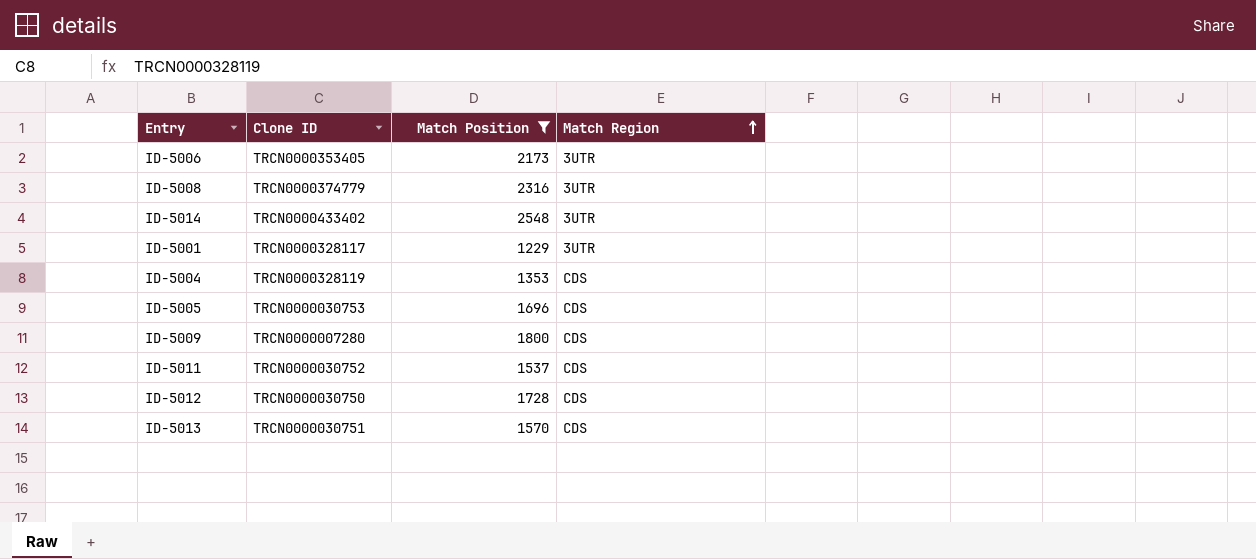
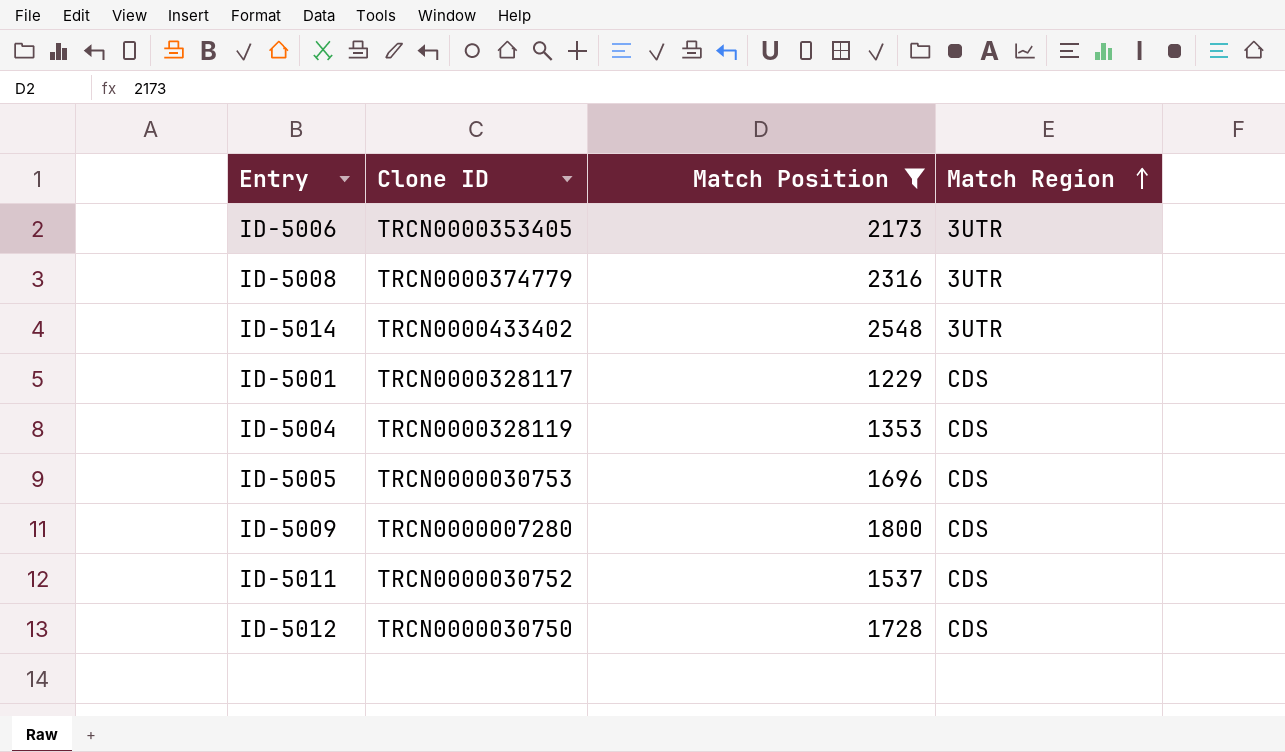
row ID-5013: TRCN0000030751 | 1570 | CDS -> none
ID-5001 | Match Region: 3UTR -> CDS

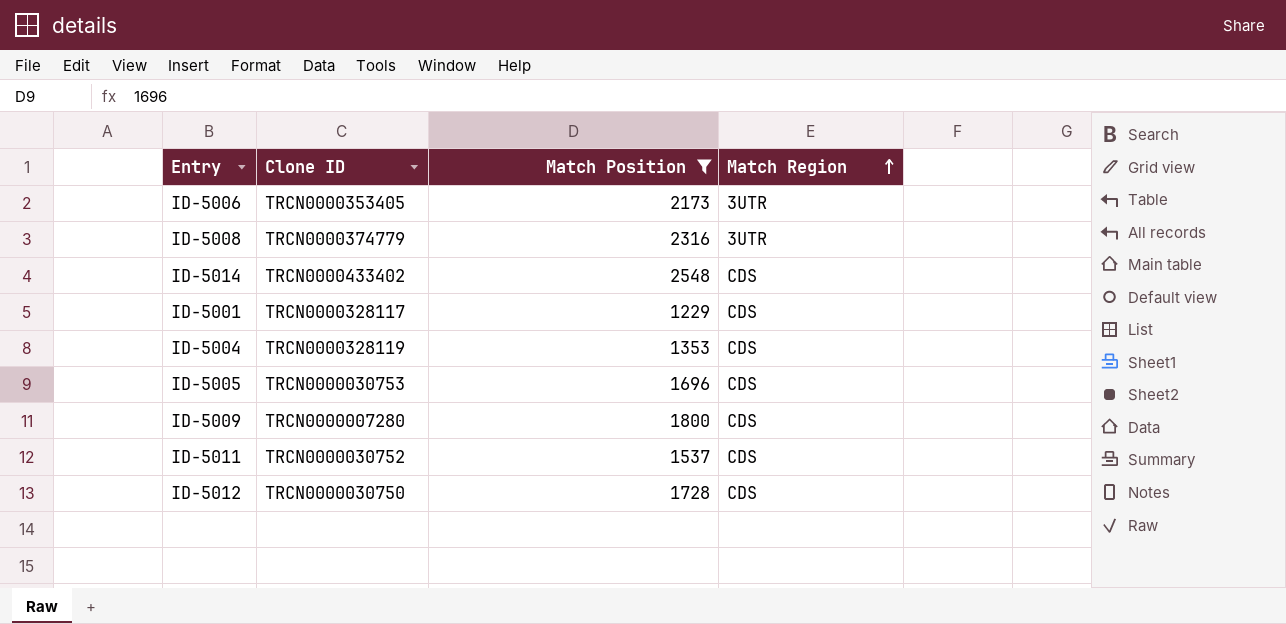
ID-5014 | Match Region: 3UTR -> CDS

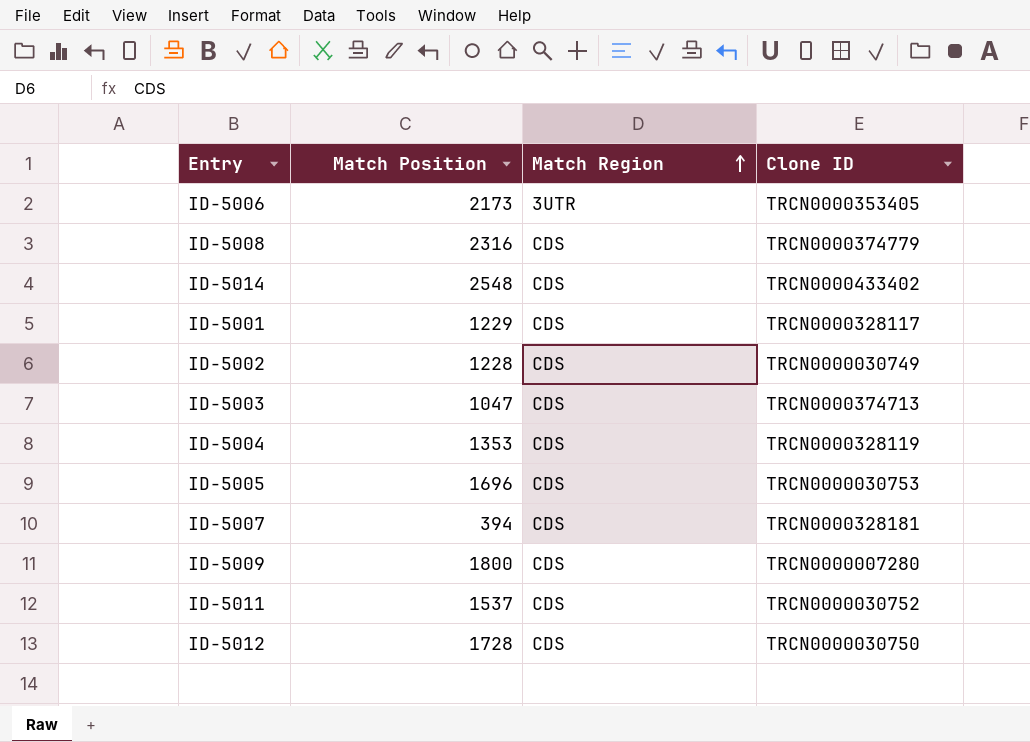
filter: Match Position >= 1229 -> none
column Clone ID | position: 2 -> 4
ID-5008 | Match Region: 3UTR -> CDS

